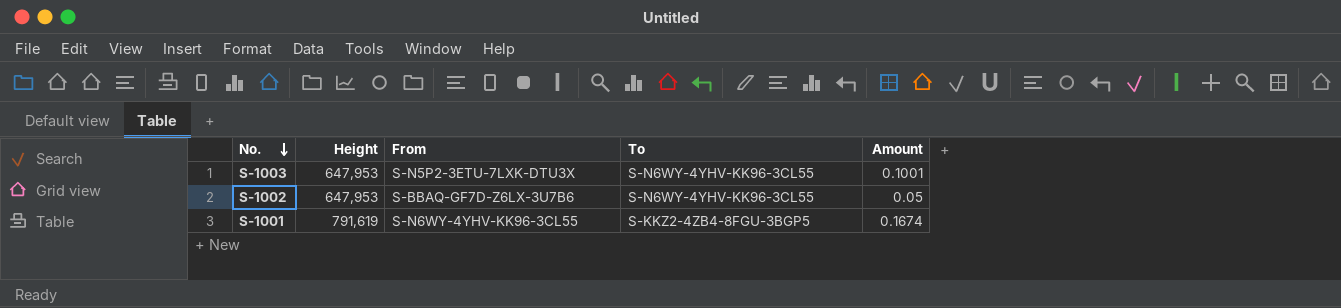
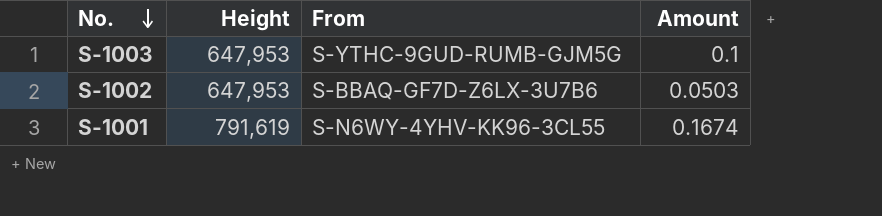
column To | position: 4 -> none
S-1003 | From: S-N5P2-3ETU-7LXK-DTU3X -> S-YTHC-9GUD-RUMB-GJM5G
S-1003 | Amount: 0.1001 -> 0.1
S-1002 | Amount: 0.05 -> 0.0503

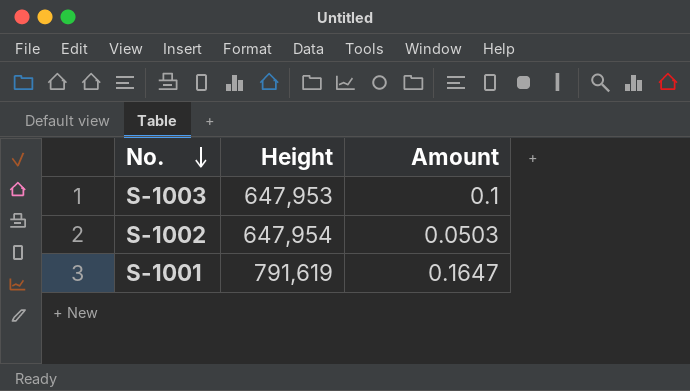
column From | position: 3 -> none
S-1002 | Height: 647,953 -> 647,954
S-1001 | Amount: 0.1674 -> 0.1647

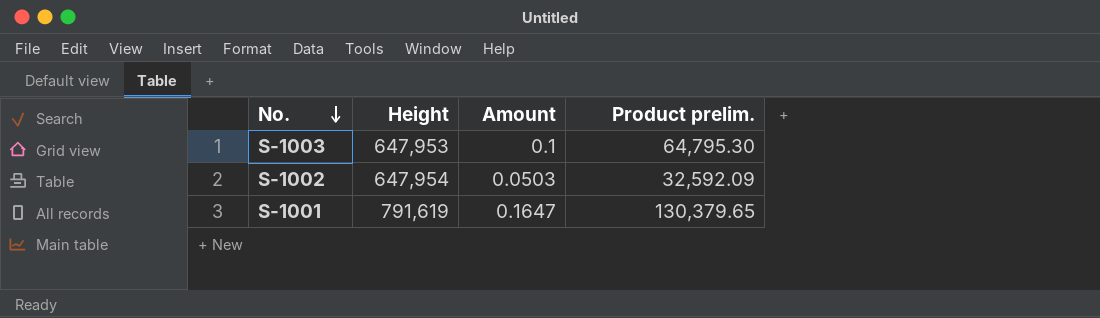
column Product prelim. | formula: none -> [Height] * [Amount]

